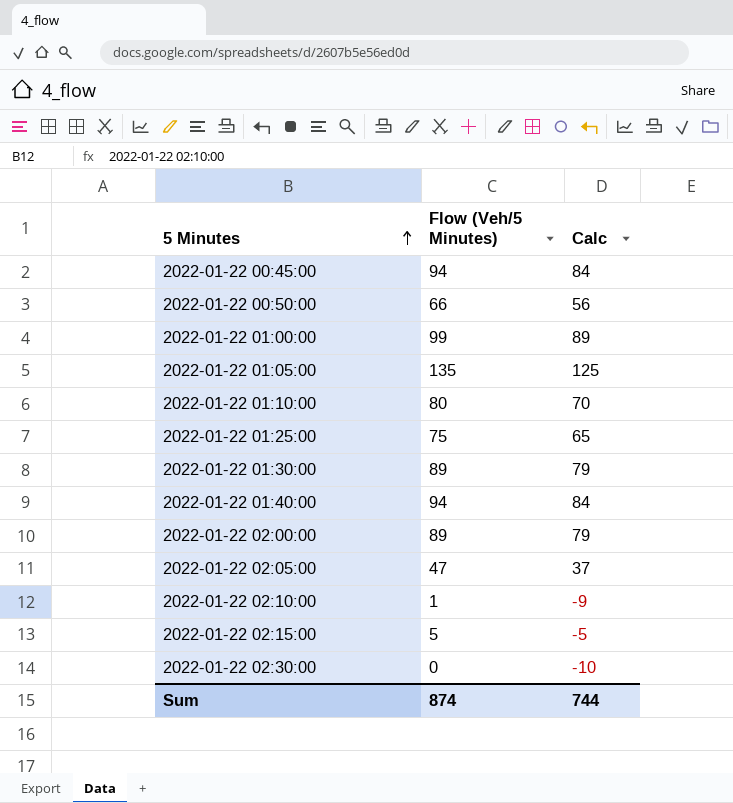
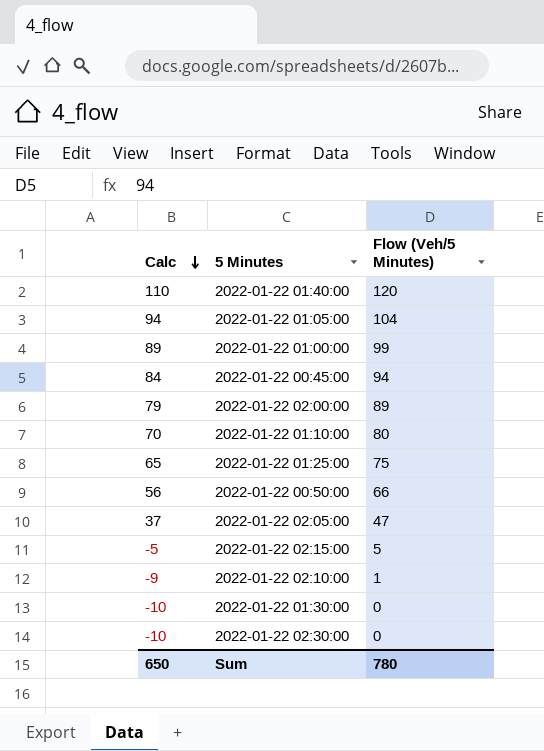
row order: 5 Minutes ascending -> Calc descending
column Calc | position: 3 -> 1
2022-01-22 01:40:00 | Calc: 84 -> 110
2022-01-22 01:40:00 | Flow (Veh/5 Minutes): 94 -> 120
2022-01-22 01:05:00 | Calc: 125 -> 94
2022-01-22 01:05:00 | Flow (Veh/5 Minutes): 135 -> 104
2022-01-22 01:30:00 | Calc: 79 -> -10
2022-01-22 01:30:00 | Flow (Veh/5 Minutes): 89 -> 0
Sum | Calc: 744 -> 650
Sum | Flow (Veh/5 Minutes): 874 -> 780

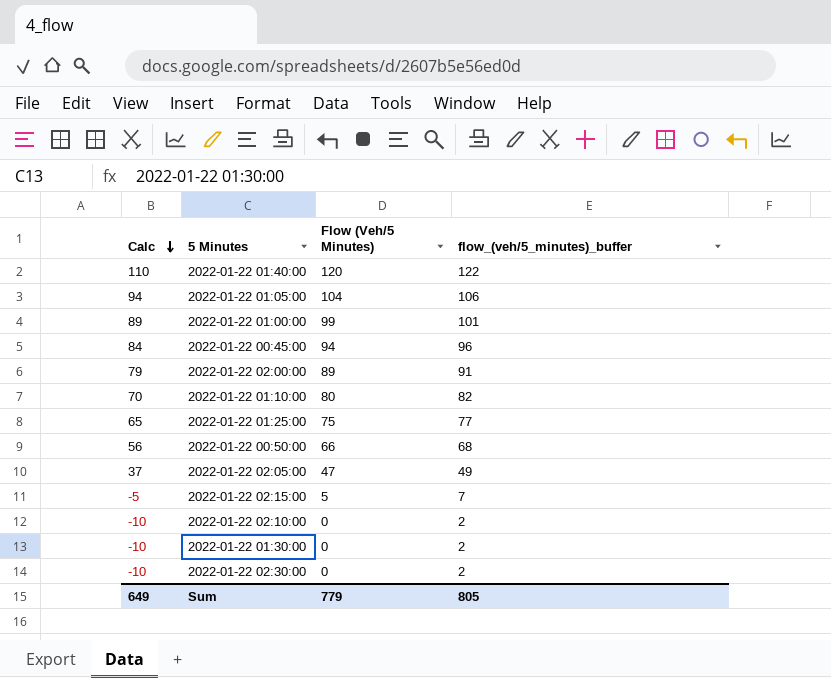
column flow_(veh/5_minutes)_buffer | formula: none -> [Flow (Veh/5 Minutes)] + 2
2022-01-22 02:10:00 | Calc: -9 -> -10
2022-01-22 02:10:00 | Flow (Veh/5 Minutes): 1 -> 0
Sum | Calc: 650 -> 649
Sum | Flow (Veh/5 Minutes): 780 -> 779

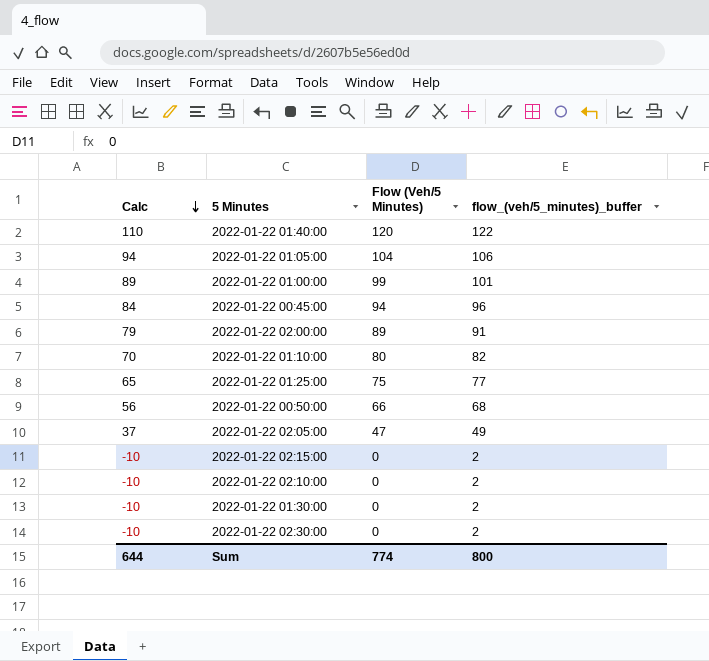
2022-01-22 02:15:00 | Calc: -5 -> -10
2022-01-22 02:15:00 | Flow (Veh/5 Minutes): 5 -> 0
2022-01-22 02:15:00 | flow_(veh/5_minutes)_buffer: 7 -> 2
Sum | Calc: 649 -> 644
Sum | Flow (Veh/5 Minutes): 779 -> 774
Sum | flow_(veh/5_minutes)_buffer: 805 -> 800

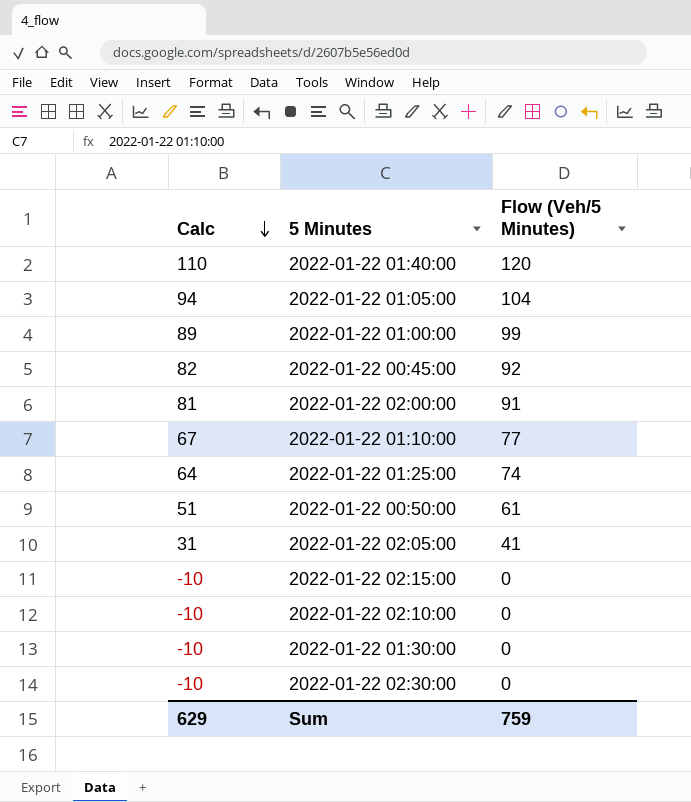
column flow_(veh/5_minutes)_buffer | formula: [Flow (Veh/5 Minutes)] + 2 -> none
2022-01-22 00:45:00 | Calc: 84 -> 82
2022-01-22 00:45:00 | Flow (Veh/5 Minutes): 94 -> 92
2022-01-22 02:00:00 | Calc: 79 -> 81
2022-01-22 02:00:00 | Flow (Veh/5 Minutes): 89 -> 91
2022-01-22 01:10:00 | Calc: 70 -> 67
2022-01-22 01:10:00 | Flow (Veh/5 Minutes): 80 -> 77
2022-01-22 01:25:00 | Calc: 65 -> 64
2022-01-22 01:25:00 | Flow (Veh/5 Minutes): 75 -> 74
2022-01-22 00:50:00 | Calc: 56 -> 51
2022-01-22 00:50:00 | Flow (Veh/5 Minutes): 66 -> 61
2022-01-22 02:05:00 | Calc: 37 -> 31
2022-01-22 02:05:00 | Flow (Veh/5 Minutes): 47 -> 41
Sum | Calc: 644 -> 629
Sum | Flow (Veh/5 Minutes): 774 -> 759

